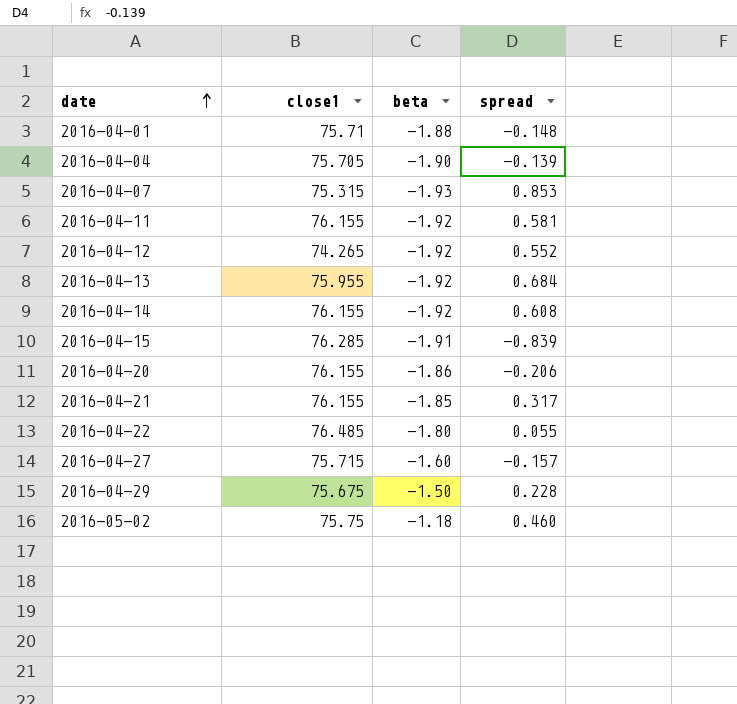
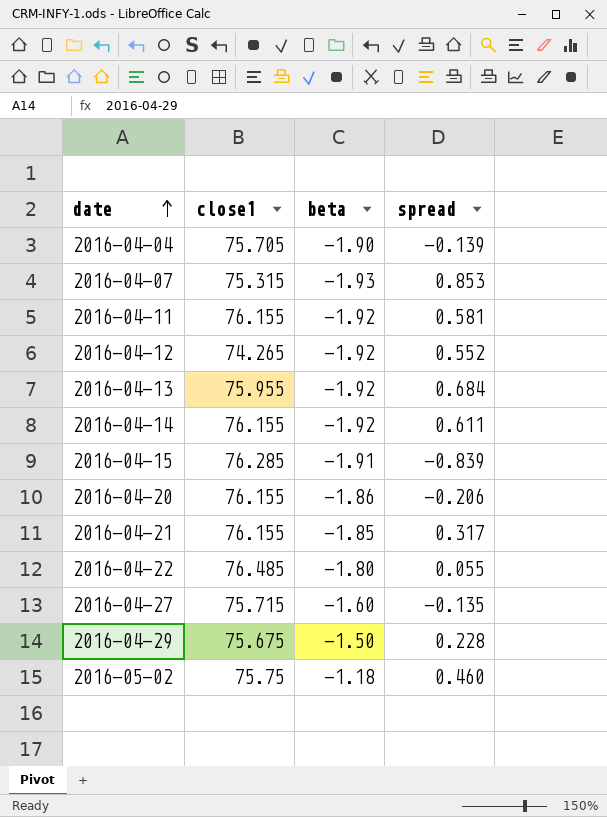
row 2016-04-01: 75.71 | -1.88 | -0.148 -> none
2016-04-14 | spread: 0.608 -> 0.611
2016-04-27 | spread: -0.157 -> -0.135

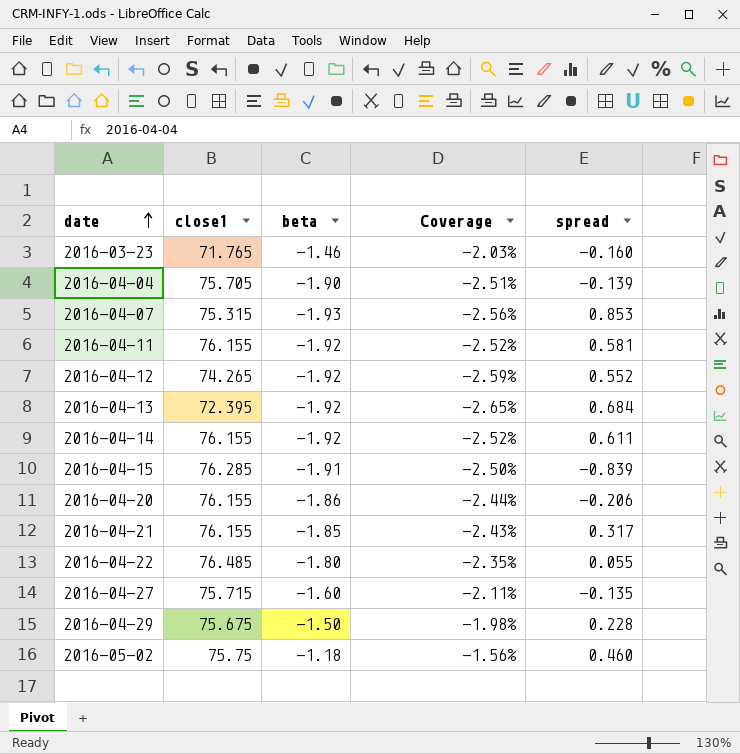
column Coverage | formula: none -> [beta] / [close1]
row 2016-03-23: none -> 71.765 | -1.46 | -2.03% | -0.160
2016-04-13 | close1: 75.955 -> 72.395

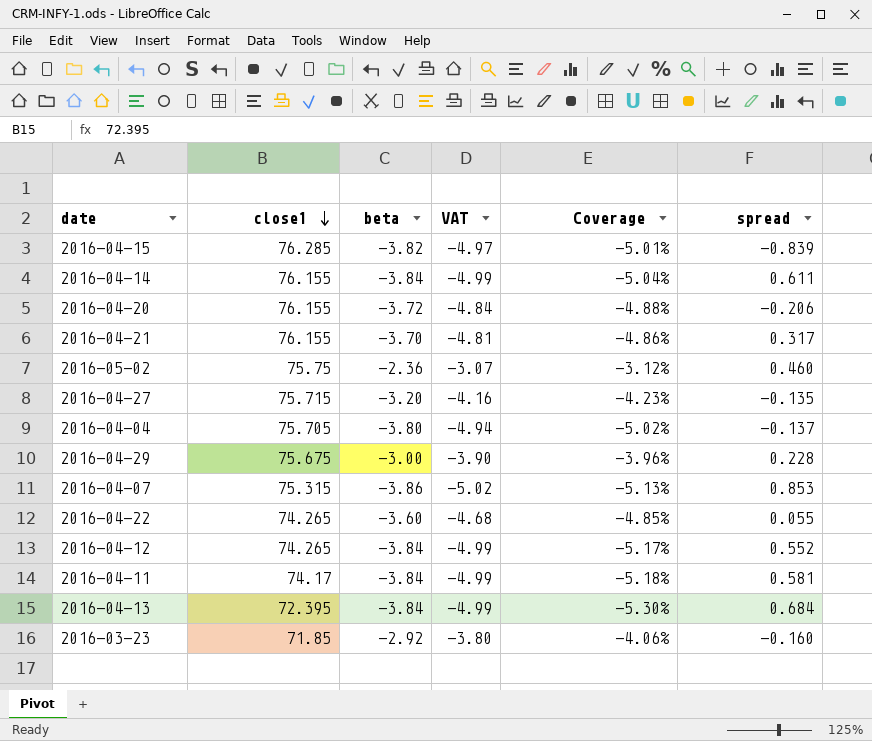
row order: date ascending -> close1 descending
column VAT | formula: none -> [beta] * 1.3
2016-04-15 | beta: -1.91 -> -3.82
2016-04-15 | Coverage: -2.50% -> -5.01%
2016-04-14 | beta: -1.92 -> -3.84
2016-04-14 | Coverage: -2.52% -> -5.04%
2016-04-20 | beta: -1.86 -> -3.72
2016-04-20 | Coverage: -2.44% -> -4.88%
2016-04-21 | beta: -1.85 -> -3.70
2016-04-21 | Coverage: -2.43% -> -4.86%
2016-05-02 | beta: -1.18 -> -2.36
2016-05-02 | Coverage: -1.56% -> -3.12%
2016-04-27 | beta: -1.60 -> -3.20
2016-04-27 | Coverage: -2.11% -> -4.23%
2016-04-04 | beta: -1.90 -> -3.80
2016-04-04 | Coverage: -2.51% -> -5.02%
2016-04-04 | spread: -0.139 -> -0.137
2016-04-29 | beta: -1.50 -> -3.00
2016-04-29 | Coverage: -1.98% -> -3.96%
2016-04-07 | beta: -1.93 -> -3.86
2016-04-07 | Coverage: -2.56% -> -5.13%
2016-04-22 | close1: 76.485 -> 74.265
2016-04-22 | beta: -1.80 -> -3.60
2016-04-22 | Coverage: -2.35% -> -4.85%
2016-04-12 | beta: -1.92 -> -3.84
2016-04-12 | Coverage: -2.59% -> -5.17%
2016-04-11 | close1: 76.155 -> 74.17
2016-04-11 | beta: -1.92 -> -3.84
2016-04-11 | Coverage: -2.52% -> -5.18%
2016-04-13 | beta: -1.92 -> -3.84
2016-04-13 | Coverage: -2.65% -> -5.30%
2016-03-23 | close1: 71.765 -> 71.85
2016-03-23 | beta: -1.46 -> -2.92
2016-03-23 | Coverage: -2.03% -> -4.06%

